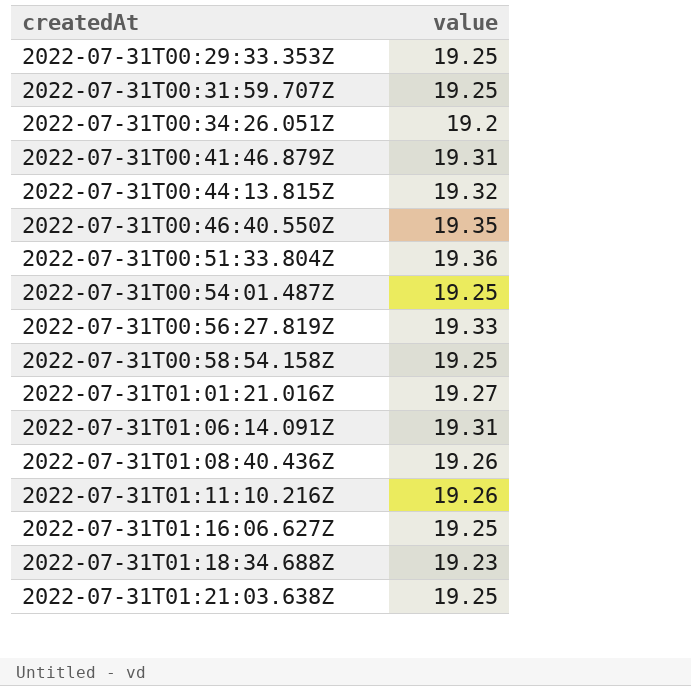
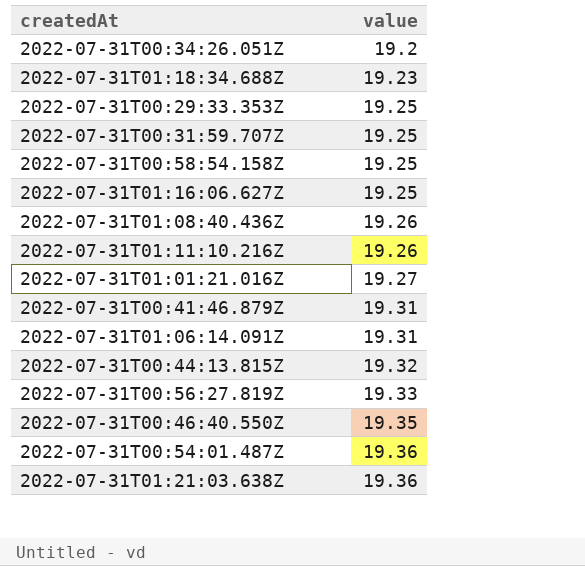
row order: createdAt ascending -> value ascending
row 2022-07-31T00:51:33.804Z: 19.36 -> none
2022-07-31T00:54:01.487Z | value: 19.25 -> 19.36
2022-07-31T01:21:03.638Z | value: 19.25 -> 19.36

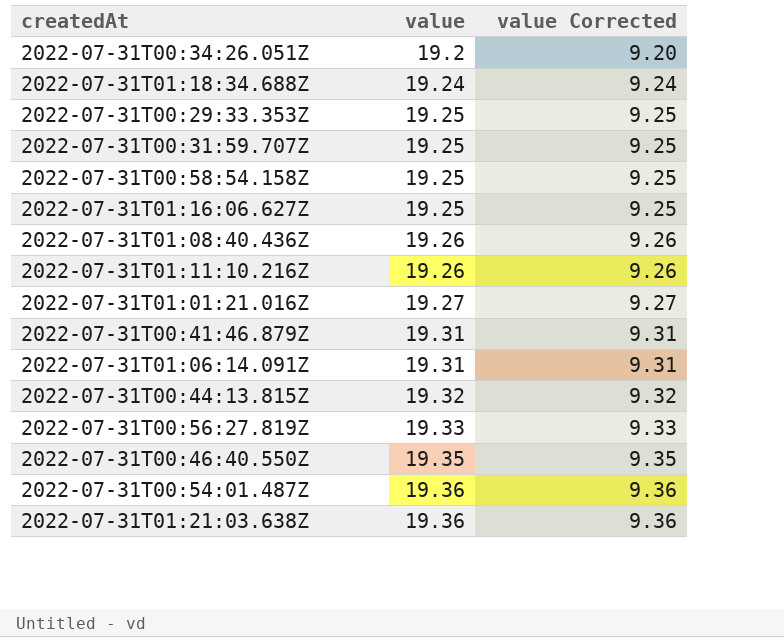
column value Corrected | formula: none -> [value] - 10
2022-07-31T01:18:34.688Z | value: 19.23 -> 19.24

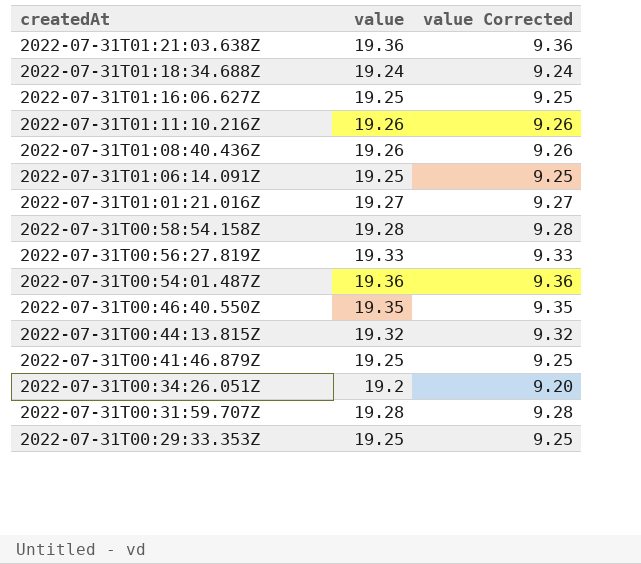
row order: value ascending -> createdAt descending
2022-07-31T01:06:14.091Z | value: 19.31 -> 19.25
2022-07-31T01:06:14.091Z | value Corrected: 9.31 -> 9.25
2022-07-31T00:58:54.158Z | value: 19.25 -> 19.28
2022-07-31T00:58:54.158Z | value Corrected: 9.25 -> 9.28
2022-07-31T00:41:46.879Z | value: 19.31 -> 19.25
2022-07-31T00:41:46.879Z | value Corrected: 9.31 -> 9.25
2022-07-31T00:31:59.707Z | value: 19.25 -> 19.28
2022-07-31T00:31:59.707Z | value Corrected: 9.25 -> 9.28

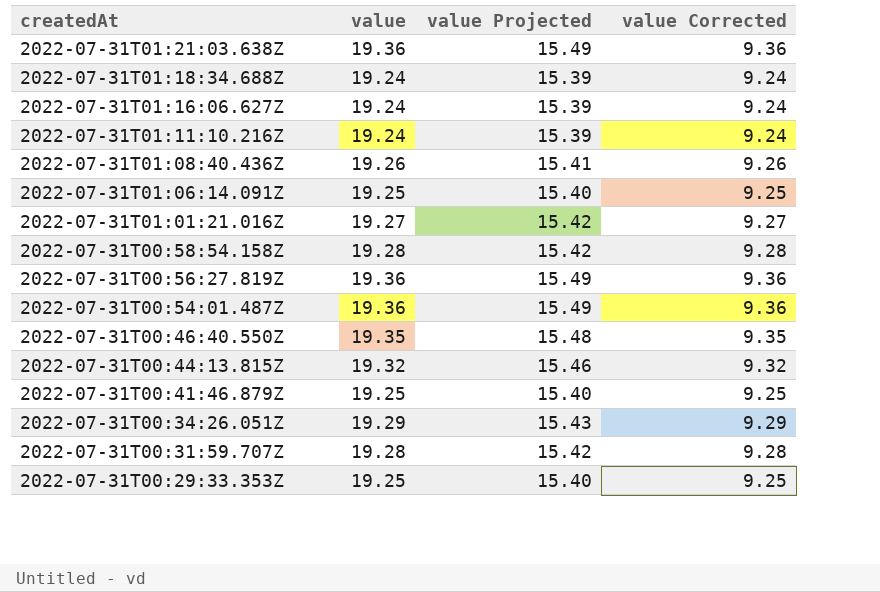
column value Projected | formula: none -> [value] * 0.8
2022-07-31T01:16:06.627Z | value: 19.25 -> 19.24
2022-07-31T01:16:06.627Z | value Corrected: 9.25 -> 9.24
2022-07-31T01:11:10.216Z | value: 19.26 -> 19.24
2022-07-31T01:11:10.216Z | value Corrected: 9.26 -> 9.24
2022-07-31T00:56:27.819Z | value: 19.33 -> 19.36
2022-07-31T00:56:27.819Z | value Corrected: 9.33 -> 9.36
2022-07-31T00:34:26.051Z | value: 19.2 -> 19.29
2022-07-31T00:34:26.051Z | value Corrected: 9.20 -> 9.29

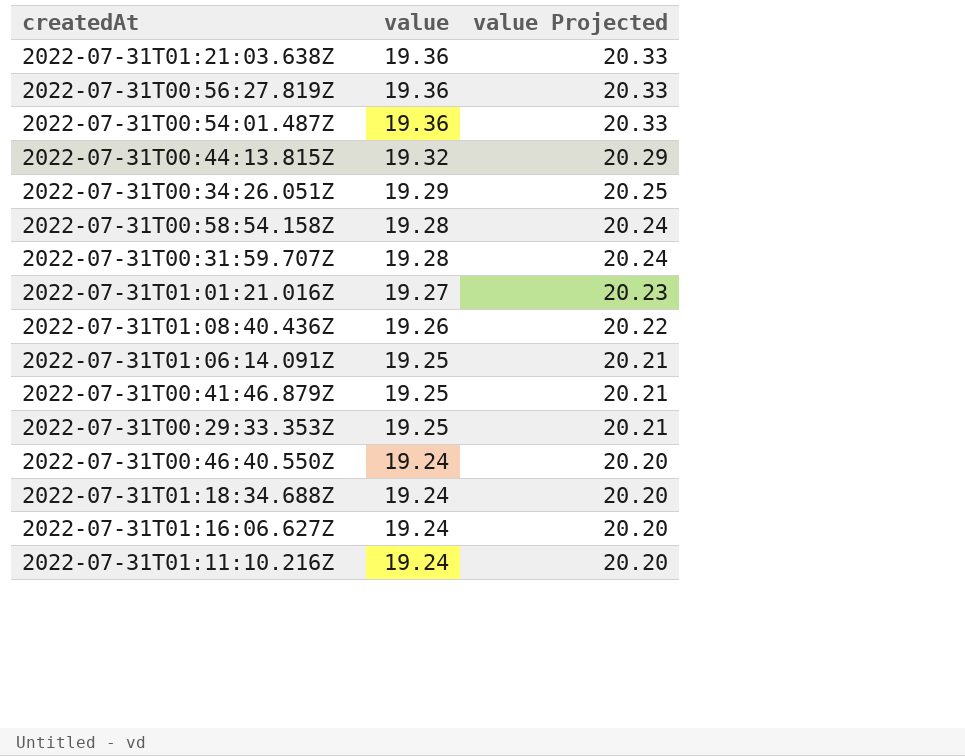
row order: createdAt descending -> value descending
column value Corrected | formula: [value] - 10 -> none
column value Projected | formula: [value] * 0.8 -> [value] * 1.05
2022-07-31T00:46:40.550Z | value: 19.35 -> 19.24

